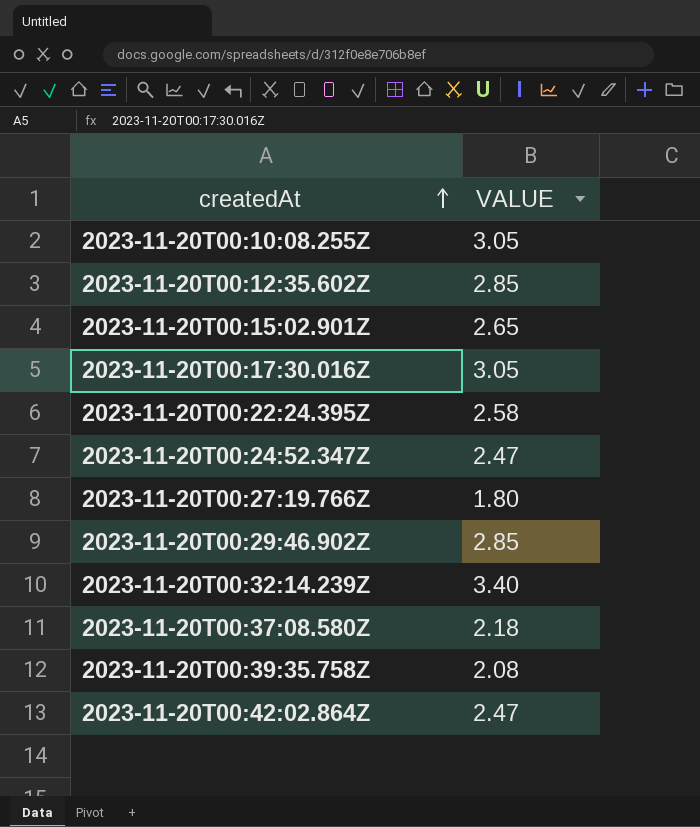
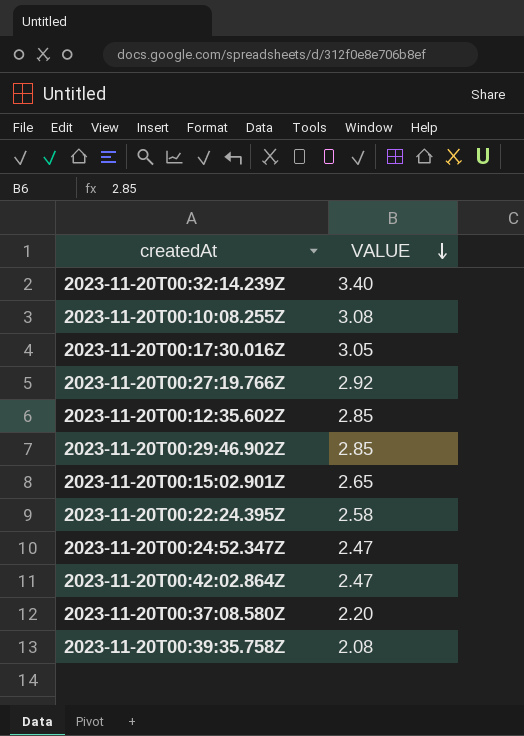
row order: createdAt ascending -> VALUE descending
2023-11-20T00:10:08.255Z | VALUE: 3.05 -> 3.08
2023-11-20T00:27:19.766Z | VALUE: 1.80 -> 2.92
2023-11-20T00:37:08.580Z | VALUE: 2.18 -> 2.20

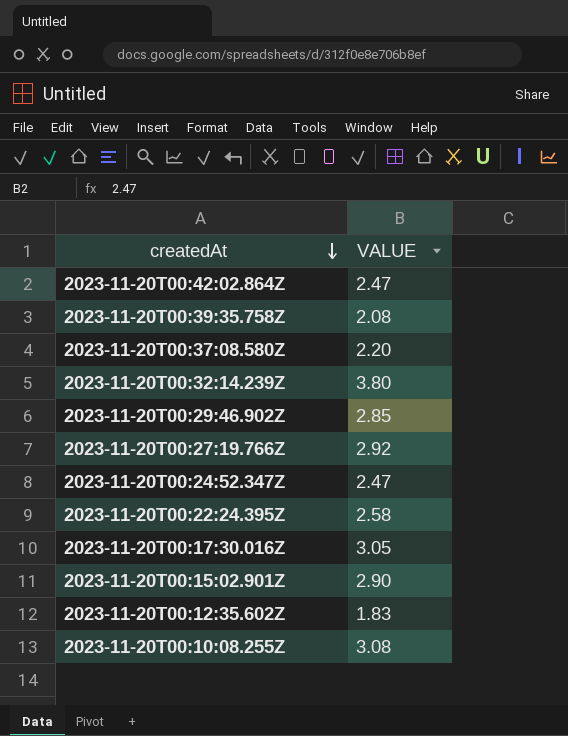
row order: VALUE descending -> createdAt descending
2023-11-20T00:32:14.239Z | VALUE: 3.40 -> 3.80
2023-11-20T00:15:02.901Z | VALUE: 2.65 -> 2.90
2023-11-20T00:12:35.602Z | VALUE: 2.85 -> 1.83

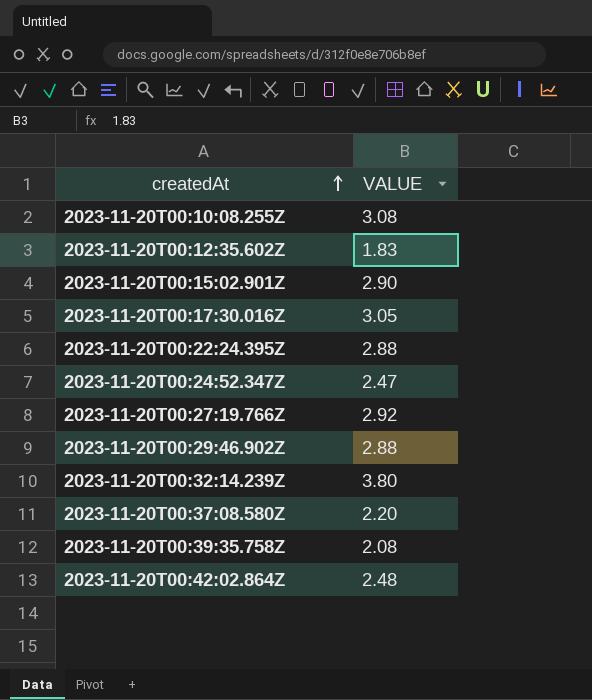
row order: createdAt descending -> createdAt ascending
2023-11-20T00:22:24.395Z | VALUE: 2.58 -> 2.88
2023-11-20T00:29:46.902Z | VALUE: 2.85 -> 2.88
2023-11-20T00:42:02.864Z | VALUE: 2.47 -> 2.48

